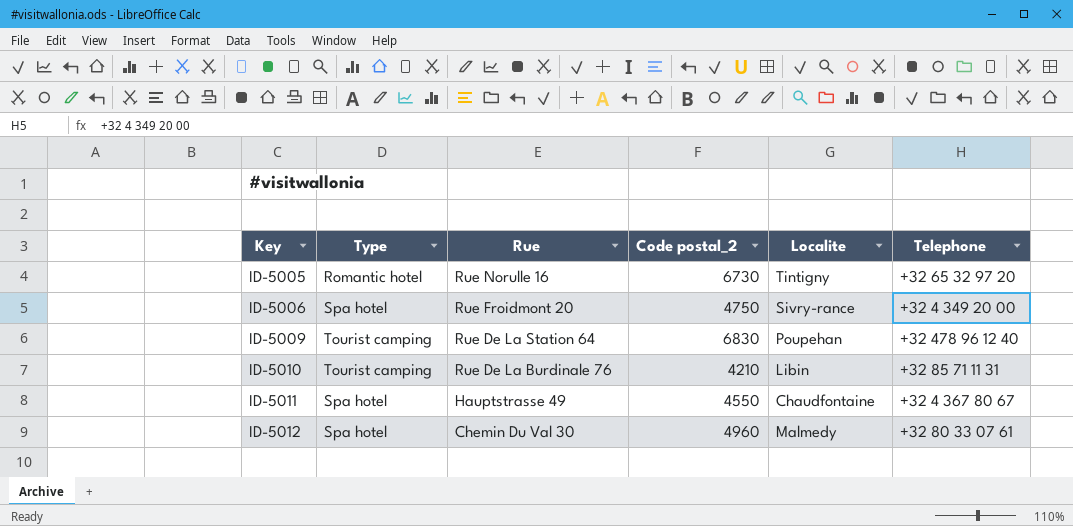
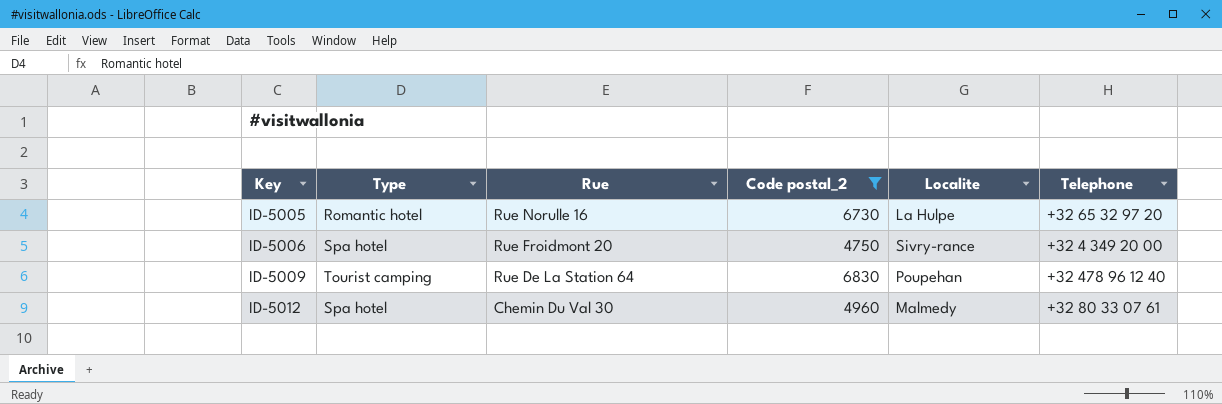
filter: none -> Code postal_2 >= 4750
ID-5005 | Localite: Tintigny -> La Hulpe

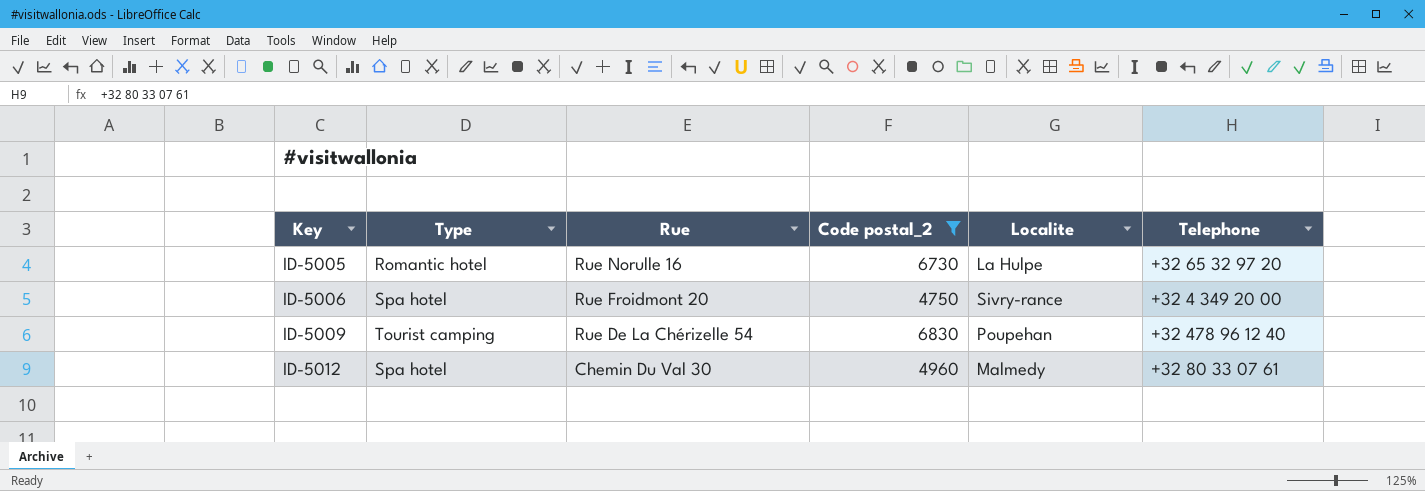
ID-5009 | Rue: Rue De La Station 64 -> Rue De La Chérizelle 54

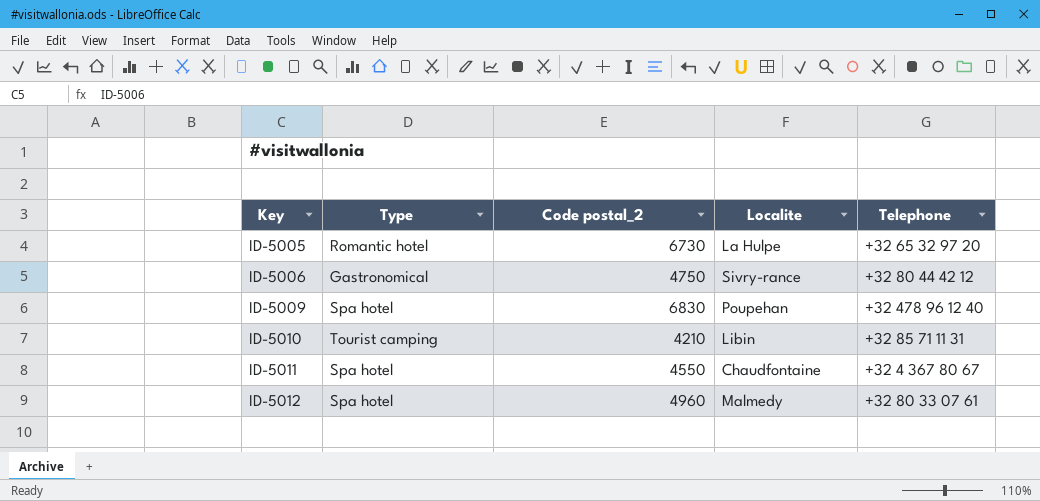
filter: Code postal_2 >= 4750 -> none
column Rue | position: 3 -> none
ID-5006 | Type: Spa hotel -> Gastronomical
ID-5006 | Telephone: +32 4 349 20 00 -> +32 80 44 42 12
ID-5009 | Type: Tourist camping -> Spa hotel

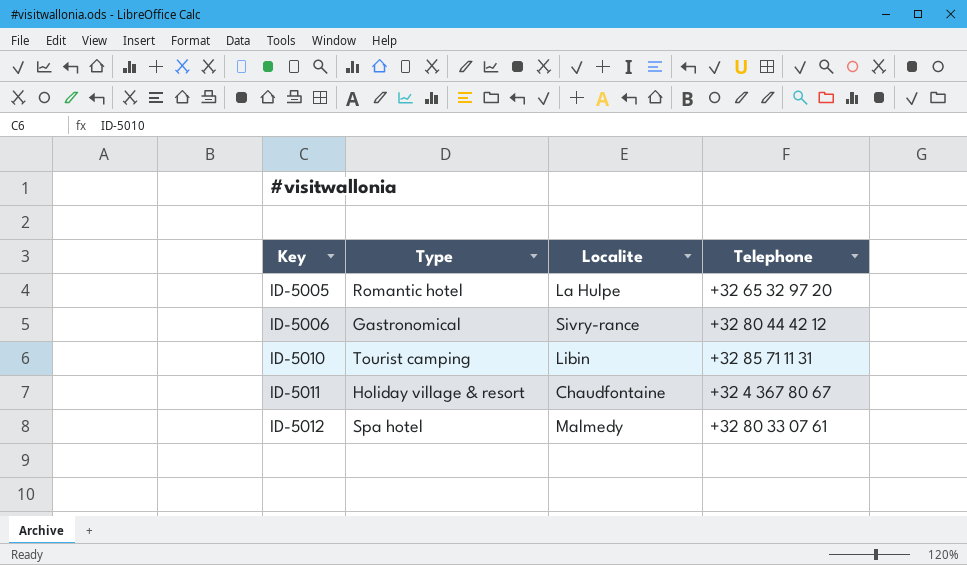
column Code postal_2 | position: 3 -> none
row ID-5009: Spa hotel | 6830 | Poupehan | +32 478 96 12 40 -> none
ID-5011 | Type: Spa hotel -> Holiday village & resort

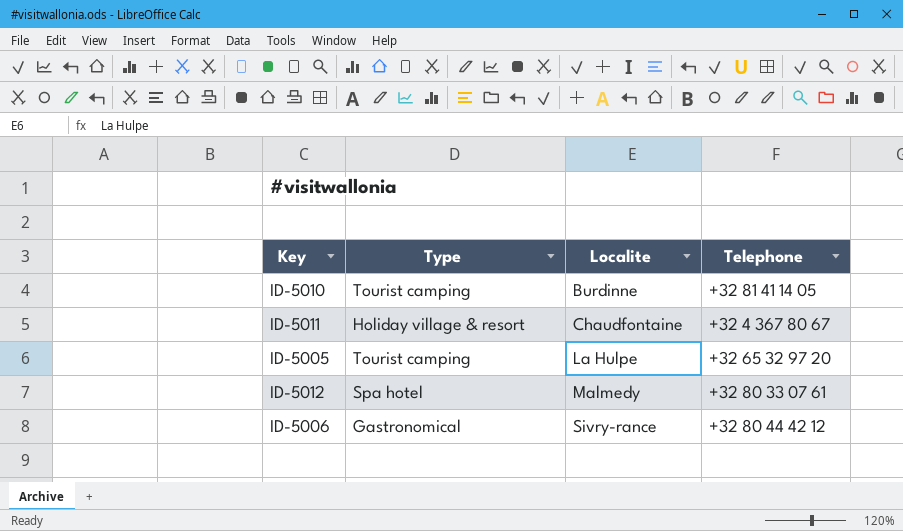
row order: Key ascending -> Localite ascending
ID-5010 | Localite: Libin -> Burdinne
ID-5010 | Telephone: +32 85 71 11 31 -> +32 81 41 14 05
ID-5005 | Type: Romantic hotel -> Tourist camping

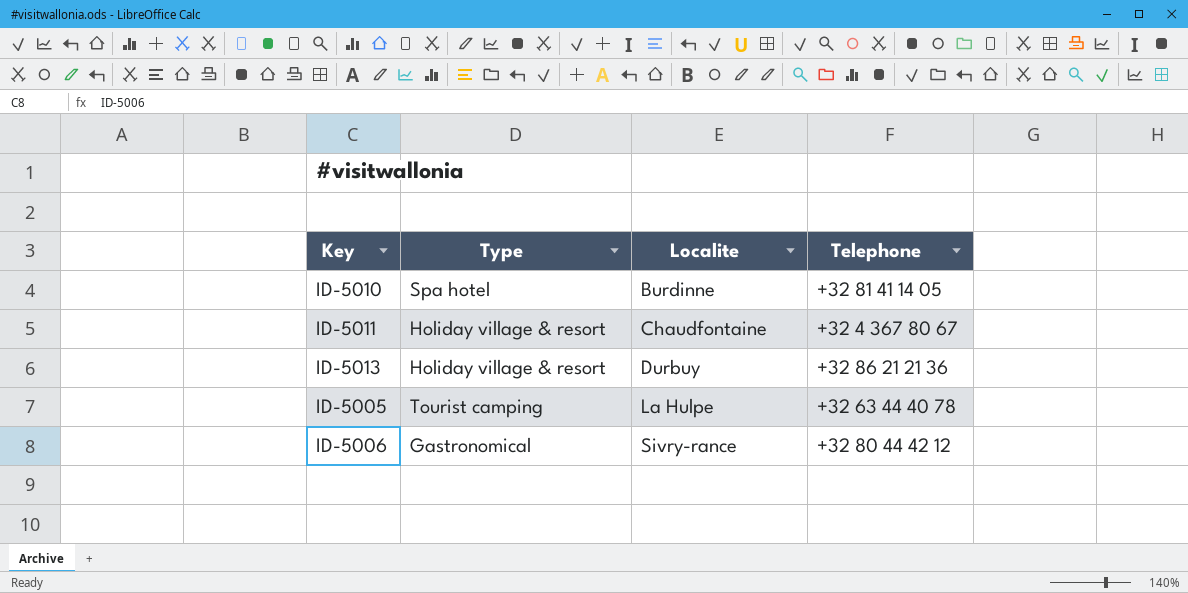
row ID-5012: Spa hotel | Malmedy | +32 80 33 07 61 -> none
ID-5010 | Type: Tourist camping -> Spa hotel
row ID-5013: none -> Holiday village & resort | Durbuy | +32 86 21 21 36
ID-5005 | Telephone: +32 65 32 97 20 -> +32 63 44 40 78

